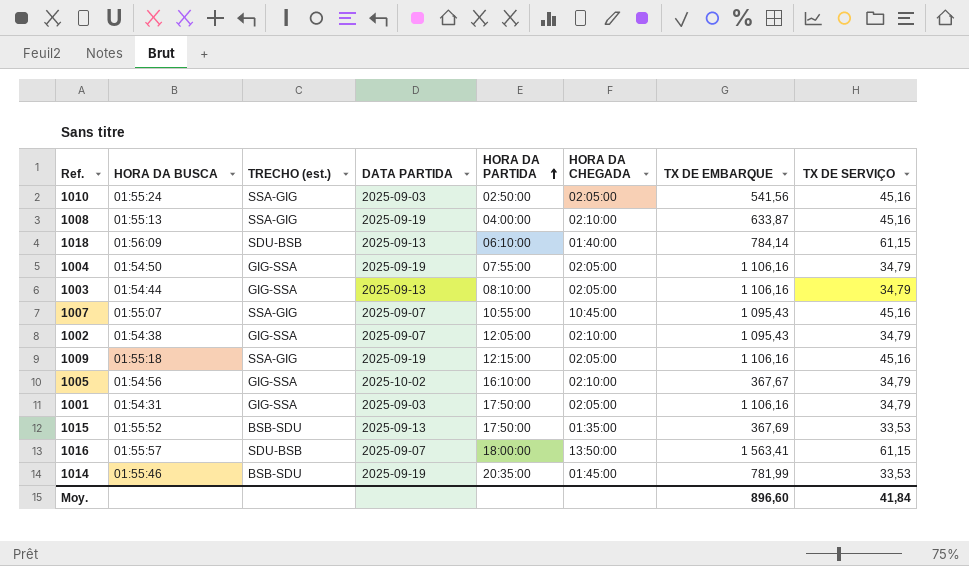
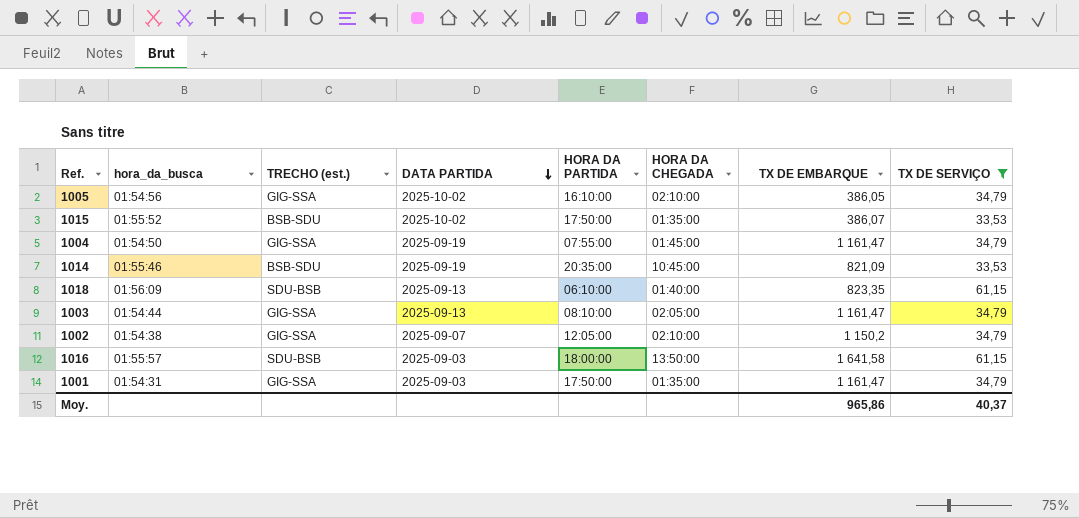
filter: none -> TX DE SERVIÇO != 45,16
row order: HORA DA PARTIDA ascending -> DATA PARTIDA descending
column name: HORA DA BUSCA -> hora_da_busca
1005 | TX DE EMBARQUE: 367,67 -> 386,05
1015 | DATA PARTIDA: 2025-09-13 -> 2025-10-02
1015 | TX DE EMBARQUE: 367,69 -> 386,07
1004 | HORA DA CHEGADA: 02:05:00 -> 01:45:00
1004 | TX DE EMBARQUE: 1 106,16 -> 1 161,47
1014 | HORA DA CHEGADA: 01:45:00 -> 10:45:00
1014 | TX DE EMBARQUE: 781,99 -> 821,09
1018 | TX DE EMBARQUE: 784,14 -> 823,35
1003 | TX DE EMBARQUE: 1 106,16 -> 1 161,47
1002 | TX DE EMBARQUE: 1 095,43 -> 1 150,2
1016 | DATA PARTIDA: 2025-09-07 -> 2025-09-03
1016 | TX DE EMBARQUE: 1 563,41 -> 1 641,58
1001 | HORA DA CHEGADA: 02:05:00 -> 01:35:00
1001 | TX DE EMBARQUE: 1 106,16 -> 1 161,47
Moy. | TX DE EMBARQUE: 896,60 -> 965,86
Moy. | TX DE SERVIÇO: 41,84 -> 40,37

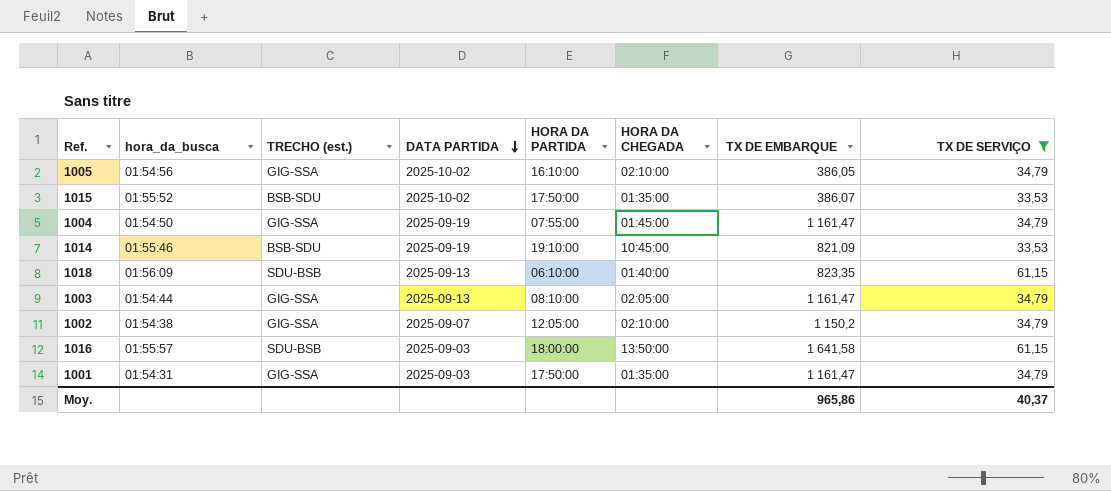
1014 | HORA DA PARTIDA: 20:35:00 -> 19:10:00

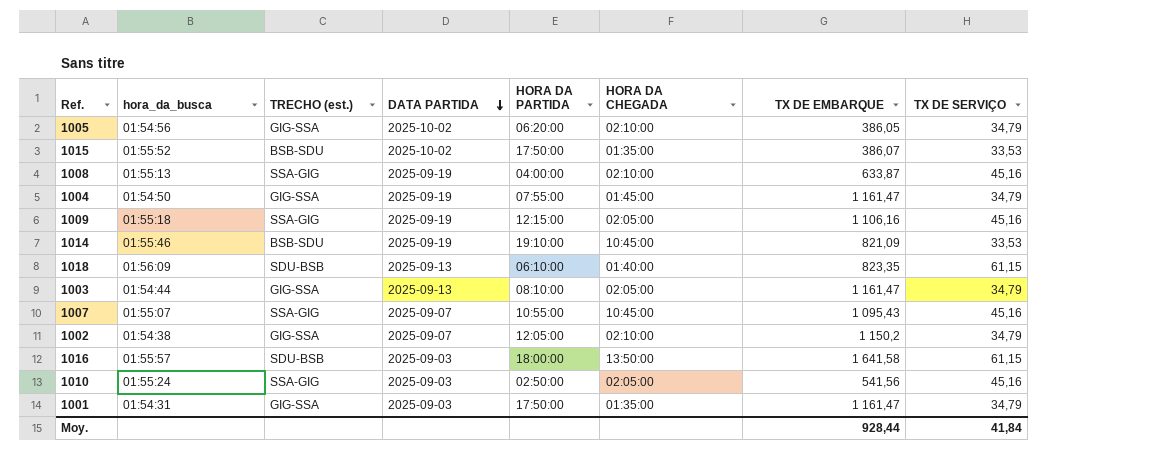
filter: TX DE SERVIÇO != 45,16 -> none
1005 | HORA DA PARTIDA: 16:10:00 -> 06:20:00
Moy. | TX DE EMBARQUE: 965,86 -> 928,44
Moy. | TX DE SERVIÇO: 40,37 -> 41,84

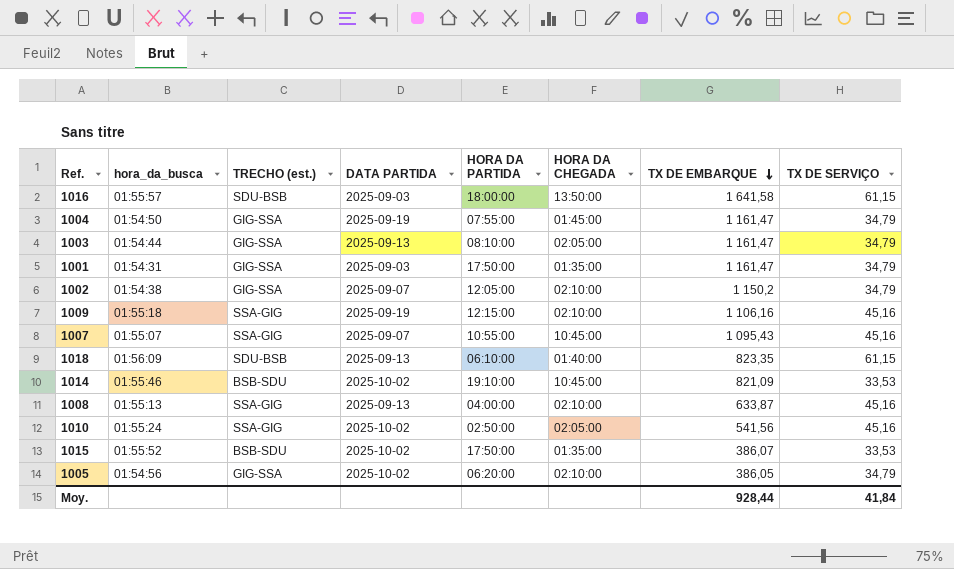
row order: DATA PARTIDA descending -> TX DE EMBARQUE descending
1009 | HORA DA CHEGADA: 02:05:00 -> 02:10:00
1014 | DATA PARTIDA: 2025-09-19 -> 2025-10-02
1008 | DATA PARTIDA: 2025-09-19 -> 2025-09-13
1010 | DATA PARTIDA: 2025-09-03 -> 2025-10-02

